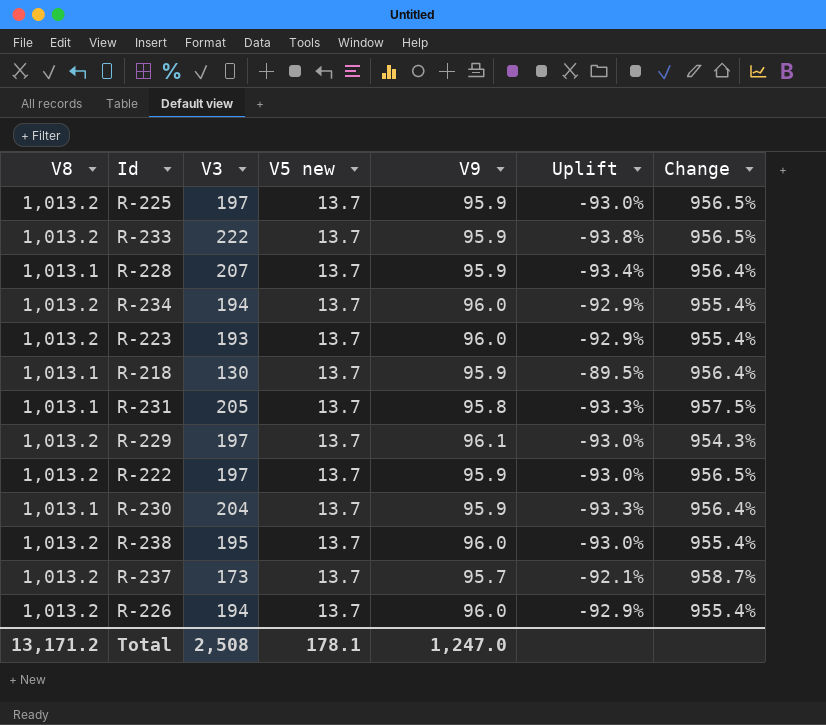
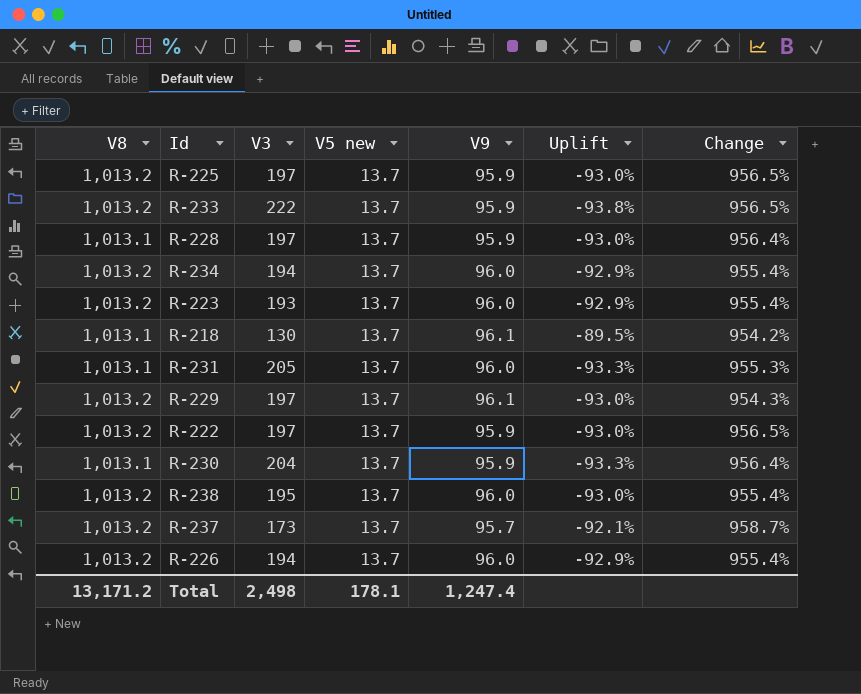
R-228 | V3: 207 -> 197
R-228 | Uplift: -93.4% -> -93.0%
R-218 | V9: 95.9 -> 96.1
R-218 | Change: 956.4% -> 954.2%
R-231 | V9: 95.8 -> 96.0
R-231 | Change: 957.5% -> 955.3%
Total | V3: 2,508 -> 2,498
Total | V9: 1,247.0 -> 1,247.4

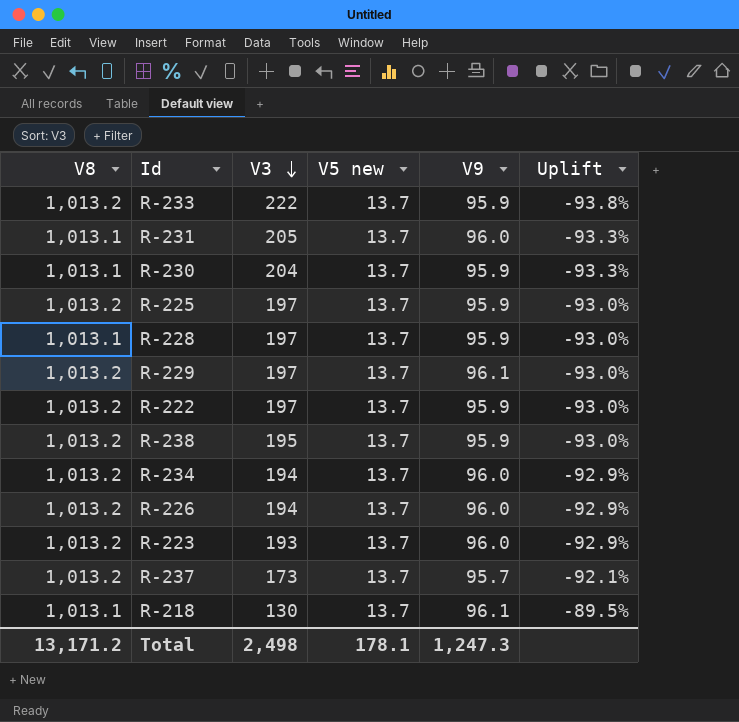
row order: none -> V3 descending
column Change | formula: ([V8] - [V9]) / [V9] -> none
R-238 | V9: 96.0 -> 95.9
Total | V9: 1,247.4 -> 1,247.3

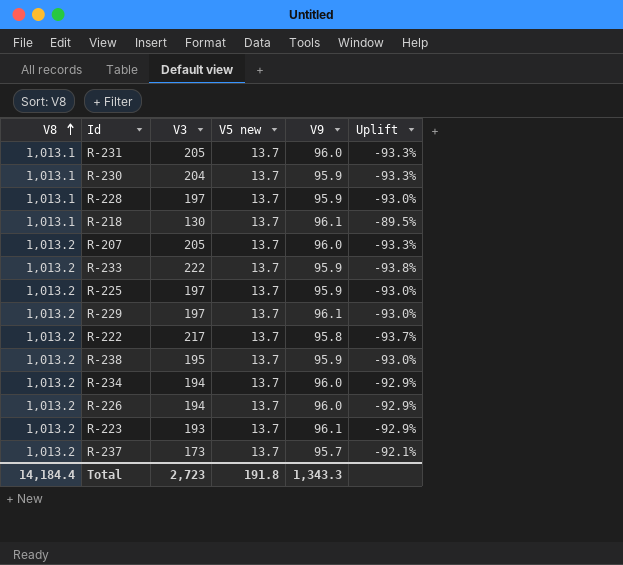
row order: V3 descending -> V8 ascending
row R-207: none -> 1,013.2 | 205 | 13.7 | 96.0 | -93.3%
R-222 | V3: 197 -> 217
R-222 | V9: 95.9 -> 95.8
R-222 | Uplift: -93.0% -> -93.7%
R-223 | V9: 96.0 -> 96.1
Total | V8: 13,171.2 -> 14,184.4
Total | V3: 2,498 -> 2,723
Total | V5 new: 178.1 -> 191.8
Total | V9: 1,247.3 -> 1,343.3

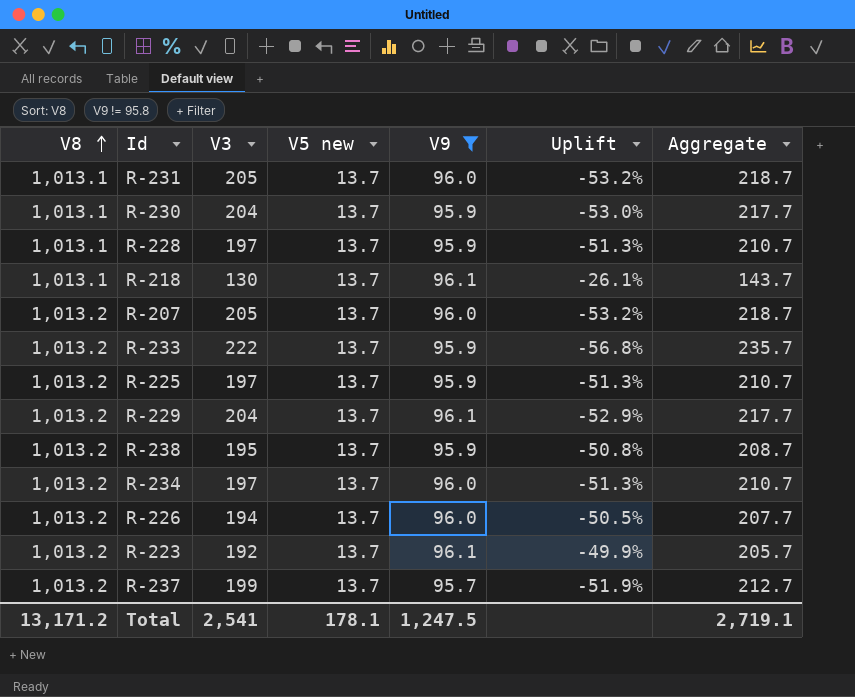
filter: none -> V9 != 95.8
column Uplift | formula: ([V5 new] - [V3]) / [V3] -> ([V9] - [V3]) / [V3]
column Aggregate | formula: none -> [V3] + [V5 new]
R-229 | V3: 197 -> 204
R-234 | V3: 194 -> 197
R-223 | V3: 193 -> 192
R-237 | V3: 173 -> 199
Total | V8: 14,184.4 -> 13,171.2
Total | V3: 2,723 -> 2,541
Total | V5 new: 191.8 -> 178.1
Total | V9: 1,343.3 -> 1,247.5

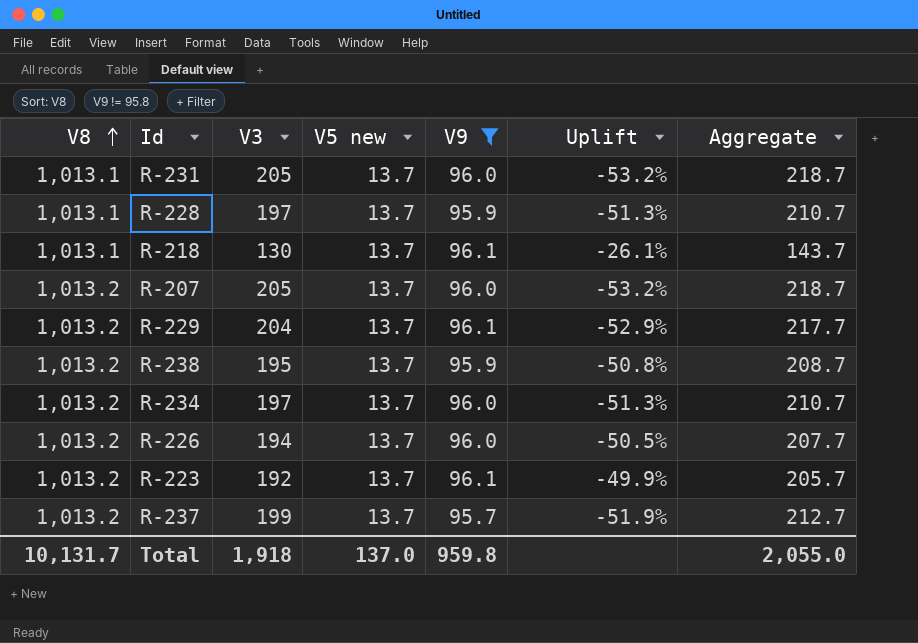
row R-230: 1,013.1 | 204 | 13.7 | 95.9 | -53.0% | 217.7 -> none
row R-233: 1,013.2 | 222 | 13.7 | 95.9 | -56.8% | 235.7 -> none
row R-225: 1,013.2 | 197 | 13.7 | 95.9 | -51.3% | 210.7 -> none
Total | V8: 13,171.2 -> 10,131.7
Total | V3: 2,541 -> 1,918
Total | V5 new: 178.1 -> 137.0
Total | V9: 1,247.5 -> 959.8
Total | Aggregate: 2,719.1 -> 2,055.0

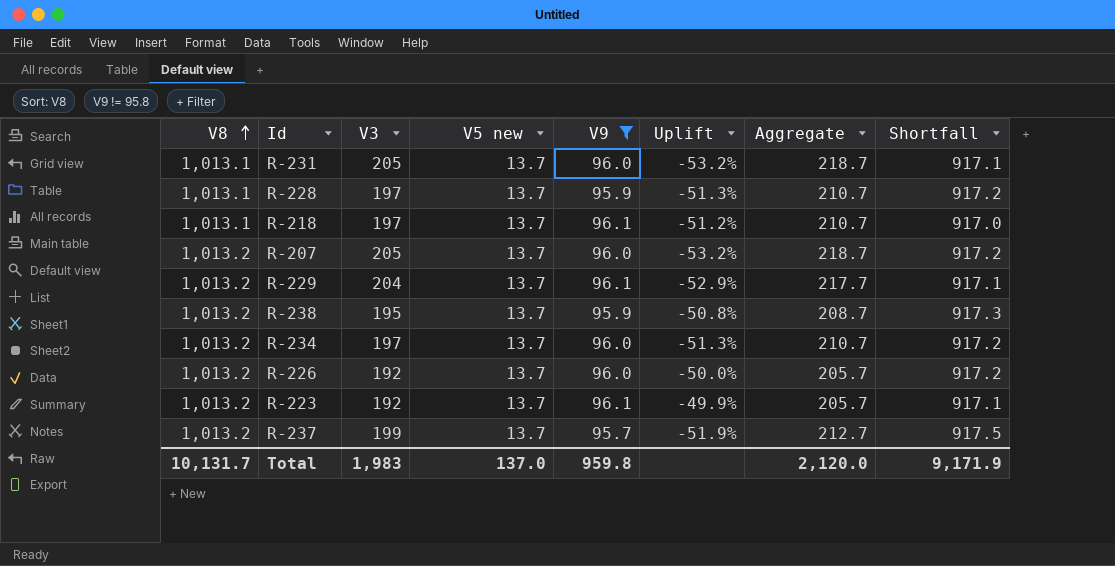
column Shortfall | formula: none -> [V8] - [V9]
R-218 | V3: 130 -> 197
R-218 | Uplift: -26.1% -> -51.2%
R-218 | Aggregate: 143.7 -> 210.7
R-226 | V3: 194 -> 192
R-226 | Uplift: -50.5% -> -50.0%
R-226 | Aggregate: 207.7 -> 205.7
Total | V3: 1,918 -> 1,983
Total | Aggregate: 2,055.0 -> 2,120.0

